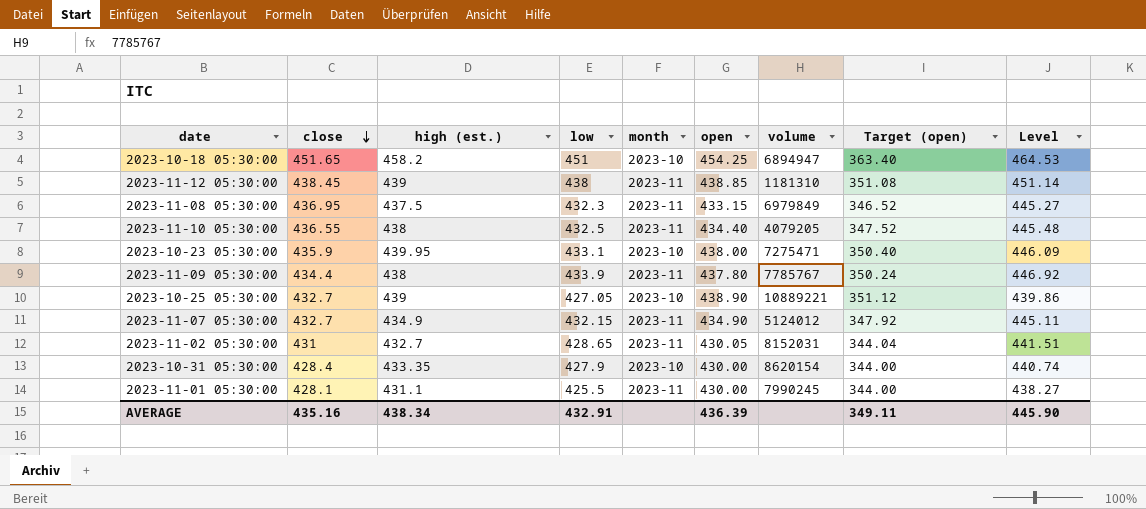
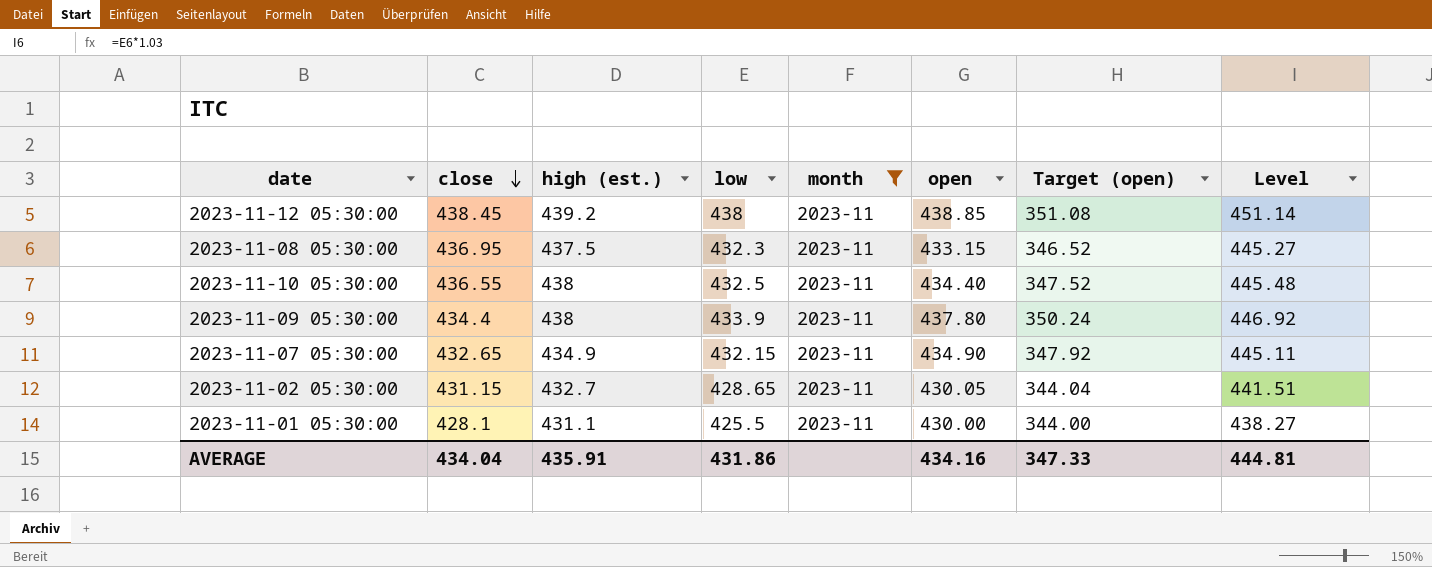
filter: none -> month = 2023-11
column volume | position: 7 -> none
2023-11-12 05:30:00 | high (est.): 439 -> 439.2
2023-11-07 05:30:00 | close: 432.7 -> 432.65
2023-11-02 05:30:00 | close: 431 -> 431.15
AVERAGE | close: 435.16 -> 434.04
AVERAGE | high (est.): 438.34 -> 435.91
AVERAGE | low: 432.91 -> 431.86
AVERAGE | open: 436.39 -> 434.16
AVERAGE | Target (open): 349.11 -> 347.33
AVERAGE | Level: 445.90 -> 444.81

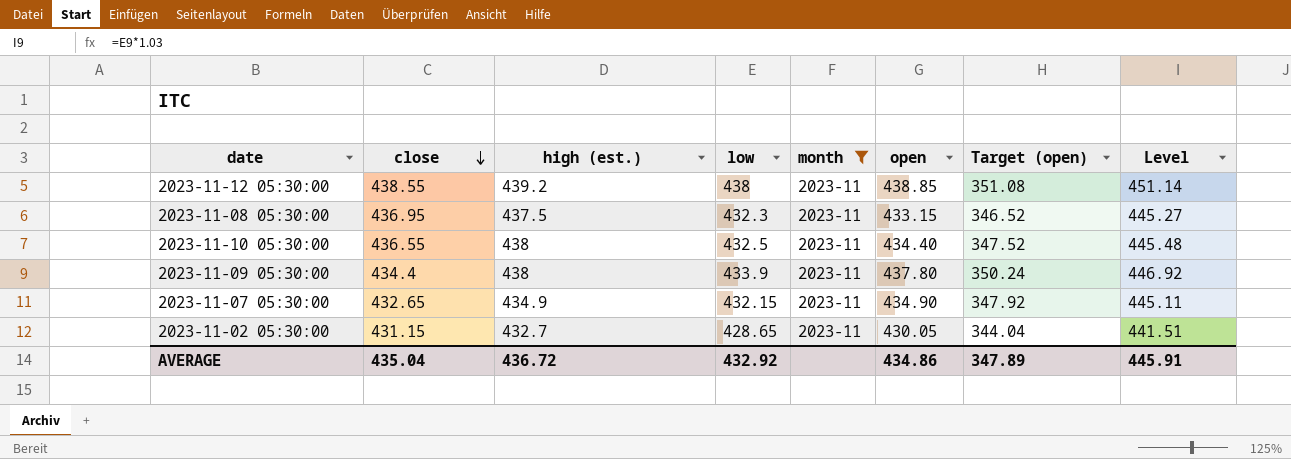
row 2023-11-01 05:30:00: 428.1 | 431.1 | 425.5 | 2023-11 | 430.00 | 344.00 | 438.27 -> none
2023-11-12 05:30:00 | close: 438.45 -> 438.55
AVERAGE | close: 434.04 -> 435.04
AVERAGE | high (est.): 435.91 -> 436.72
AVERAGE | low: 431.86 -> 432.92
AVERAGE | open: 434.16 -> 434.86
AVERAGE | Target (open): 347.33 -> 347.89
AVERAGE | Level: 444.81 -> 445.91

